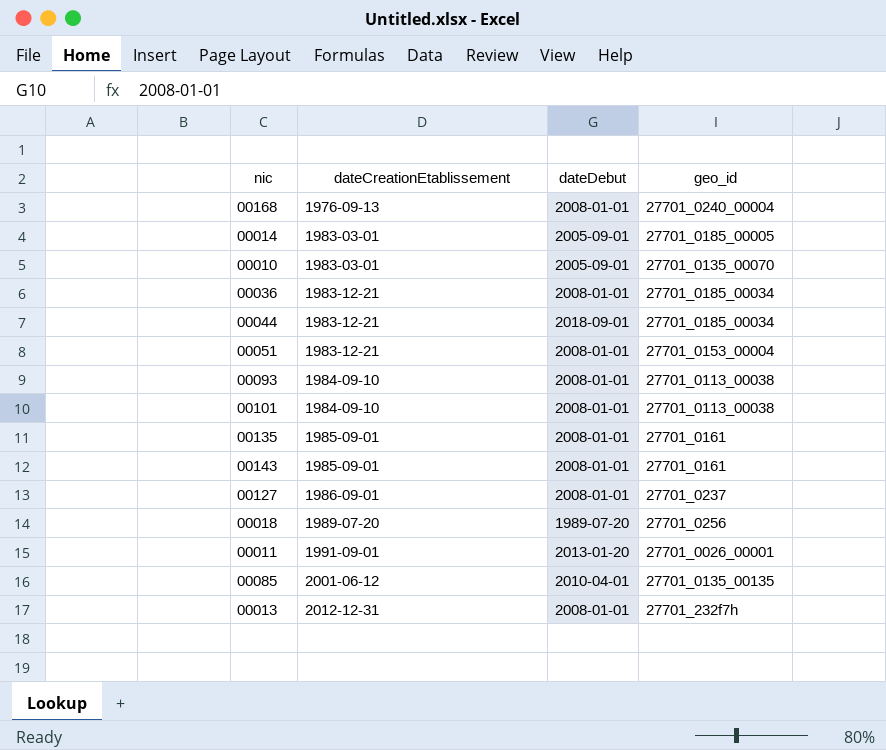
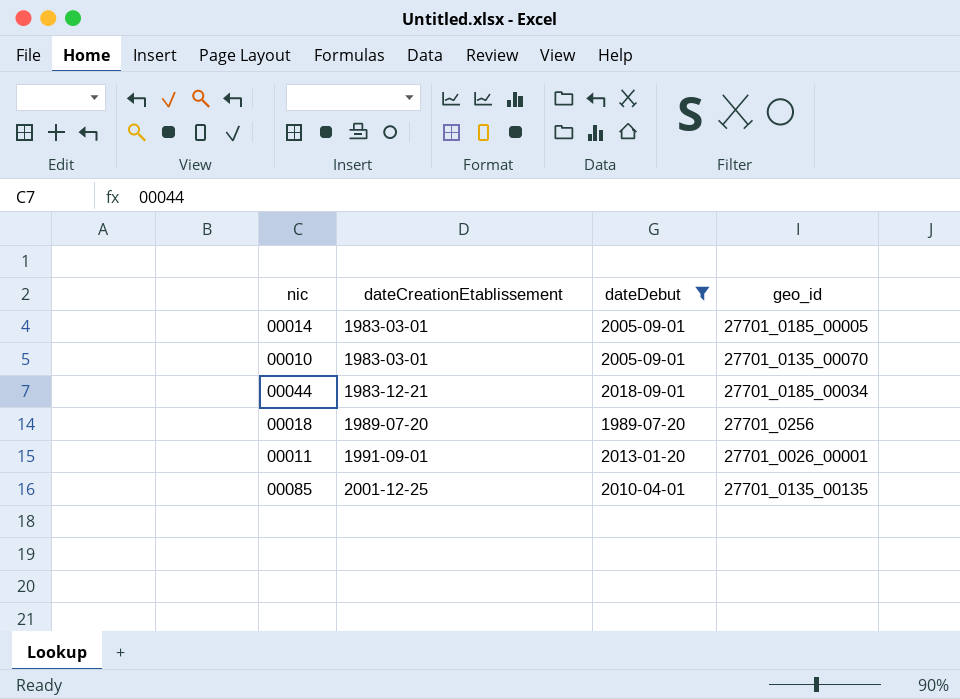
filter: none -> dateDebut != 2008-01-01
00085 | dateCreationEtablissement: 2001-06-12 -> 2001-12-25

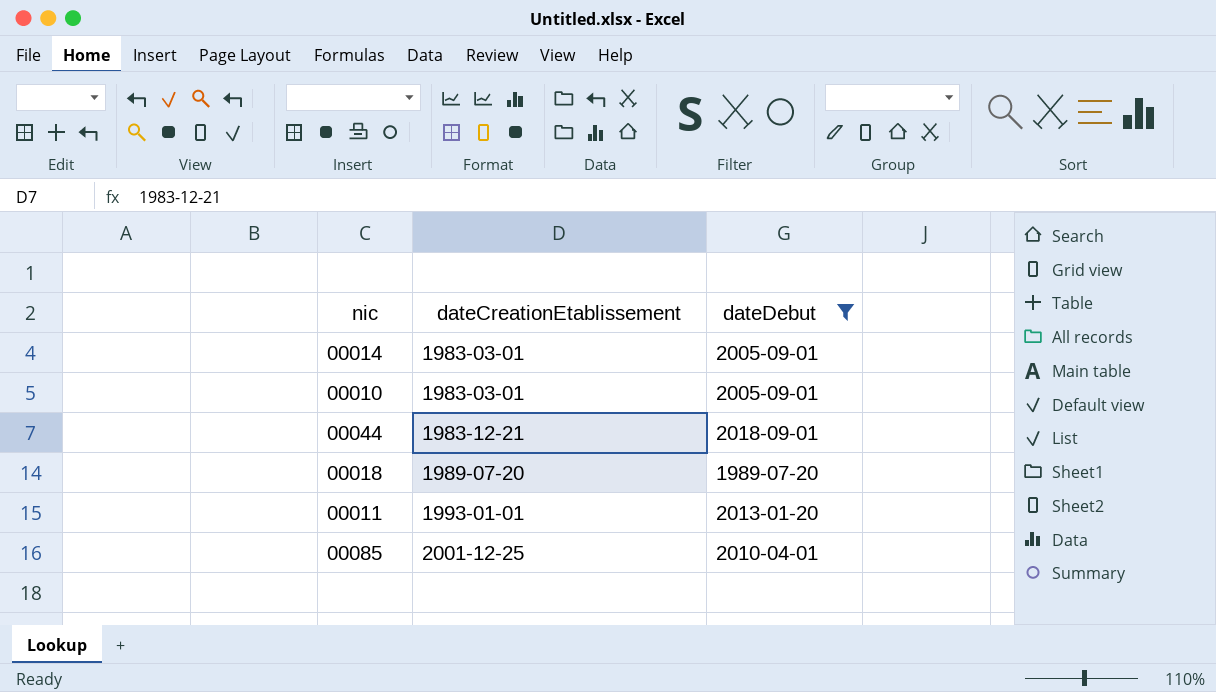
column geo_id | position: 4 -> none
00011 | dateCreationEtablissement: 1991-09-01 -> 1993-01-01

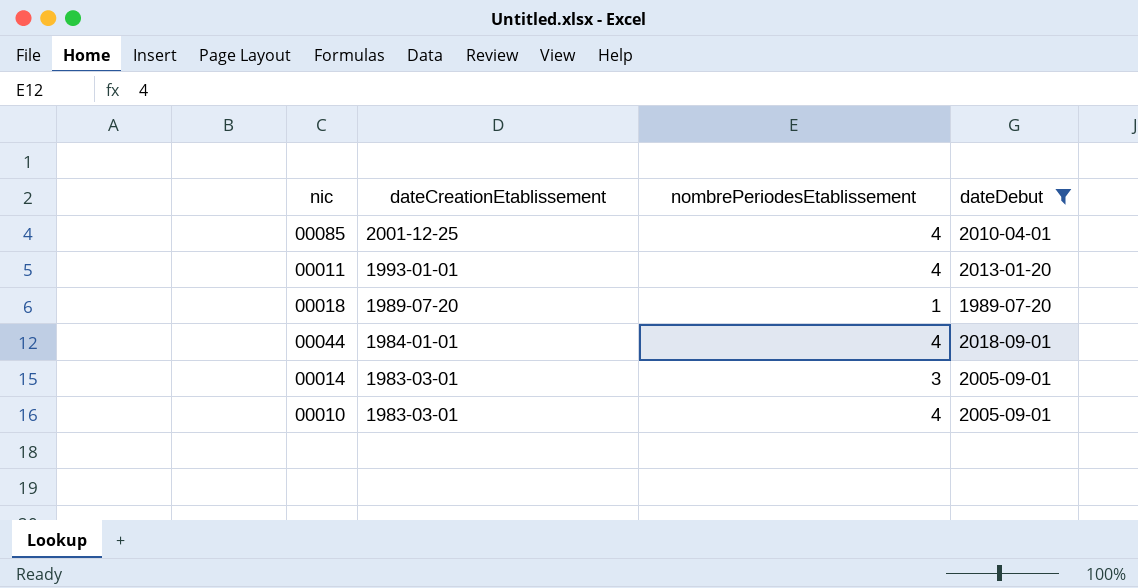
row order: dateCreationEtablissement ascending -> dateCreationEtablissement descending
column nombrePeriodesEtablissement | position: none -> 3
00044 | dateCreationEtablissement: 1983-12-21 -> 1984-01-01

